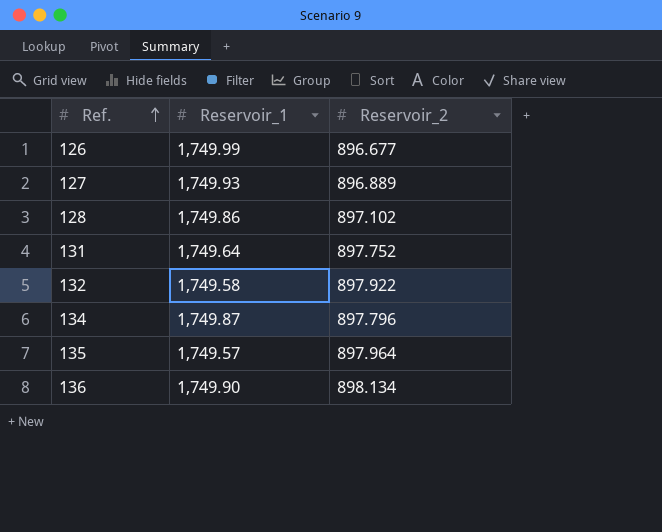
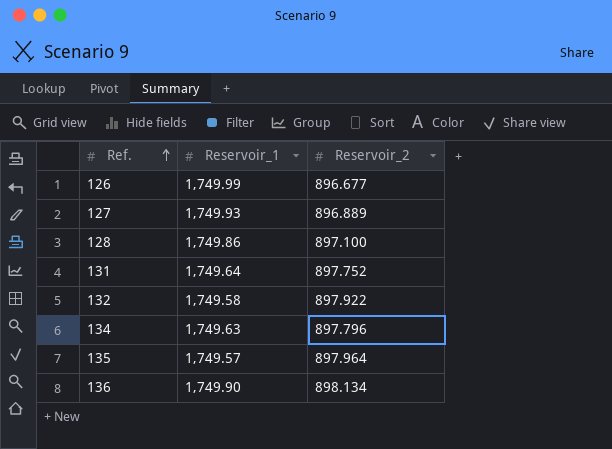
128 | Reservoir_2: 897.102 -> 897.100
134 | Reservoir_1: 1,749.87 -> 1,749.63

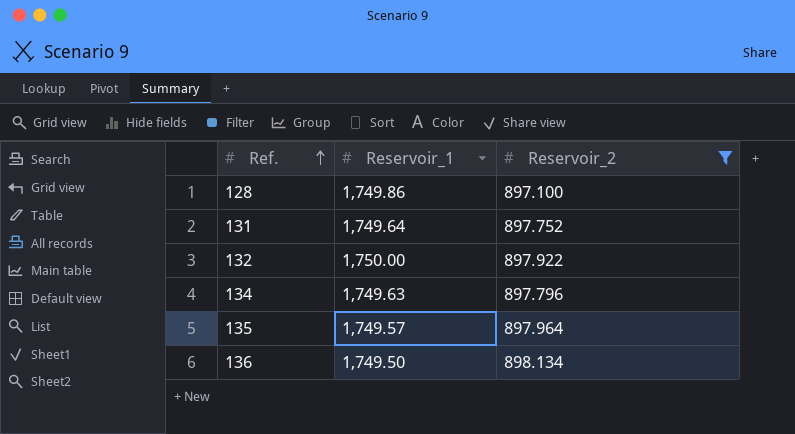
filter: none -> Reservoir_2 >= 897.100
132 | Reservoir_1: 1,749.58 -> 1,750.00
136 | Reservoir_1: 1,749.90 -> 1,749.50

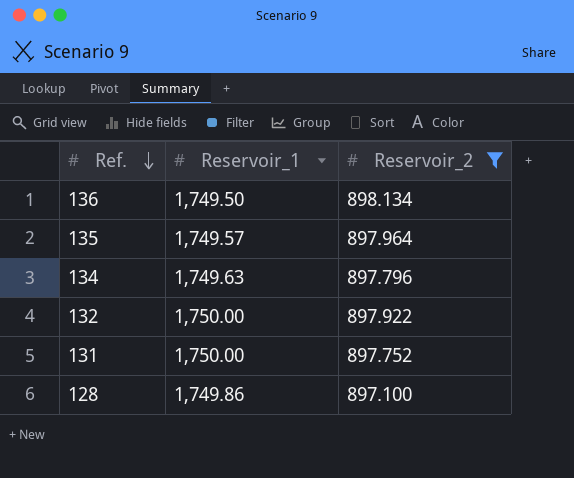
row order: Ref. ascending -> Ref. descending
131 | Reservoir_1: 1,749.64 -> 1,750.00

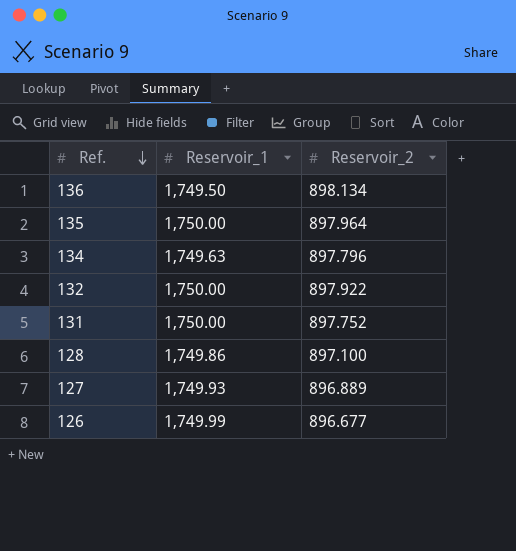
filter: Reservoir_2 >= 897.100 -> none
135 | Reservoir_1: 1,749.57 -> 1,750.00

